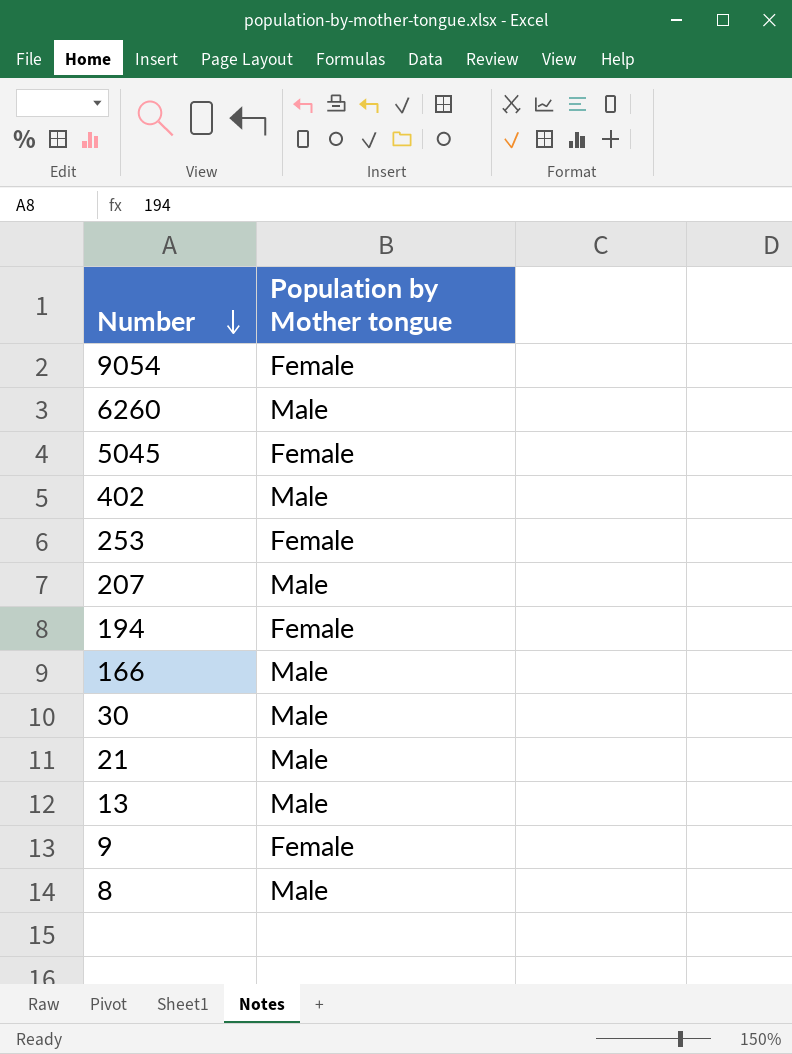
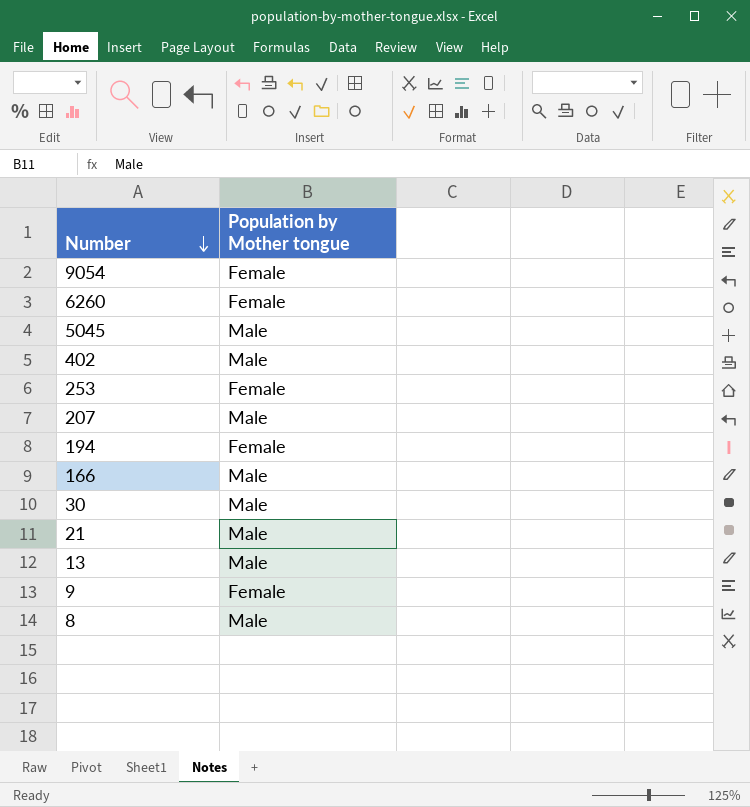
6260 | Population by Mother tongue: Male -> Female
5045 | Population by Mother tongue: Female -> Male

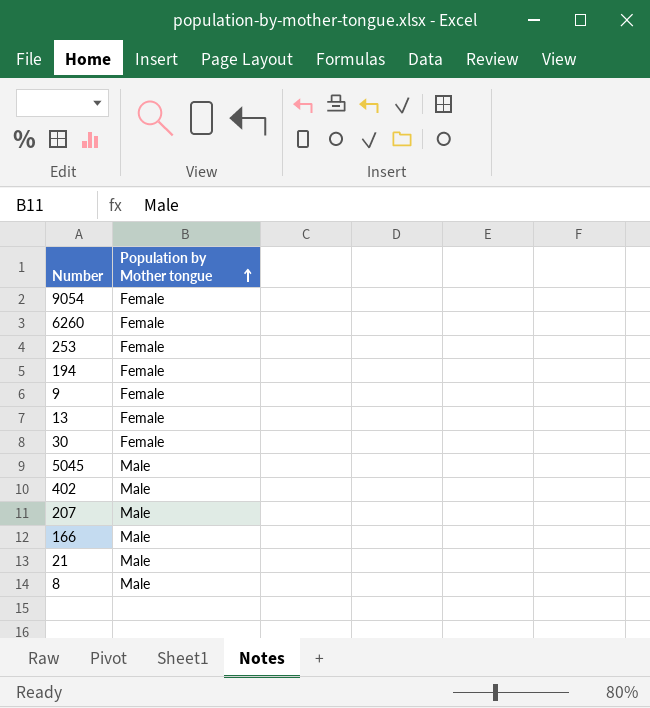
row order: Number descending -> Population by Mother tongue ascending
13 | Population by Mother tongue: Male -> Female
30 | Population by Mother tongue: Male -> Female

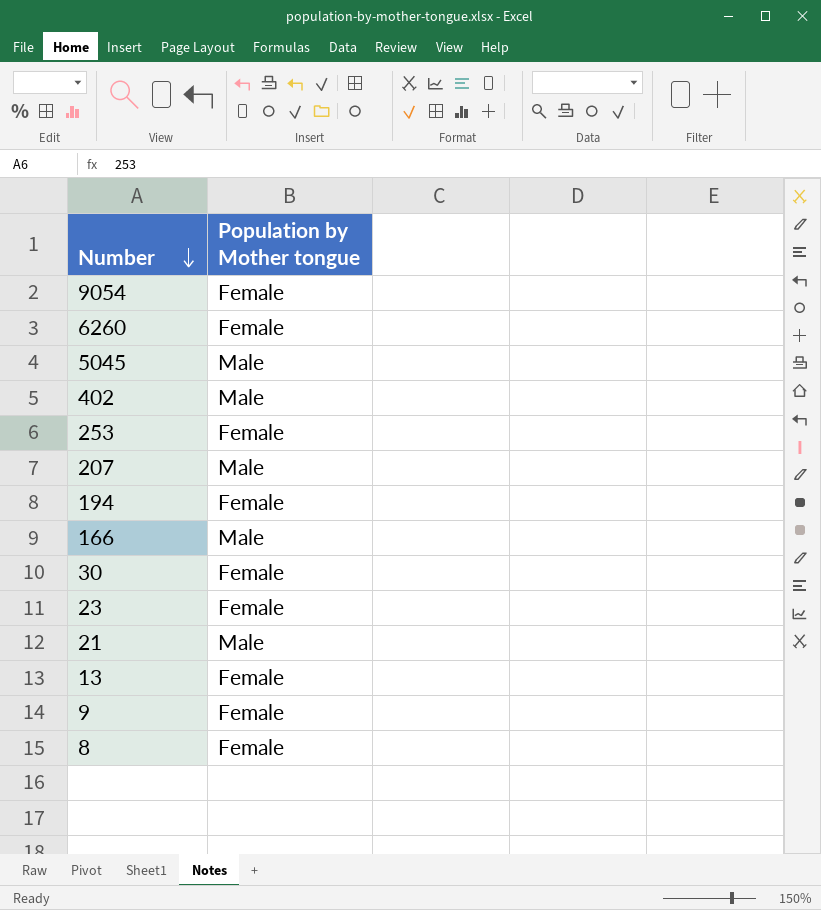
row order: Population by Mother tongue ascending -> Number descending
row 23: none -> Female
8 | Population by Mother tongue: Male -> Female

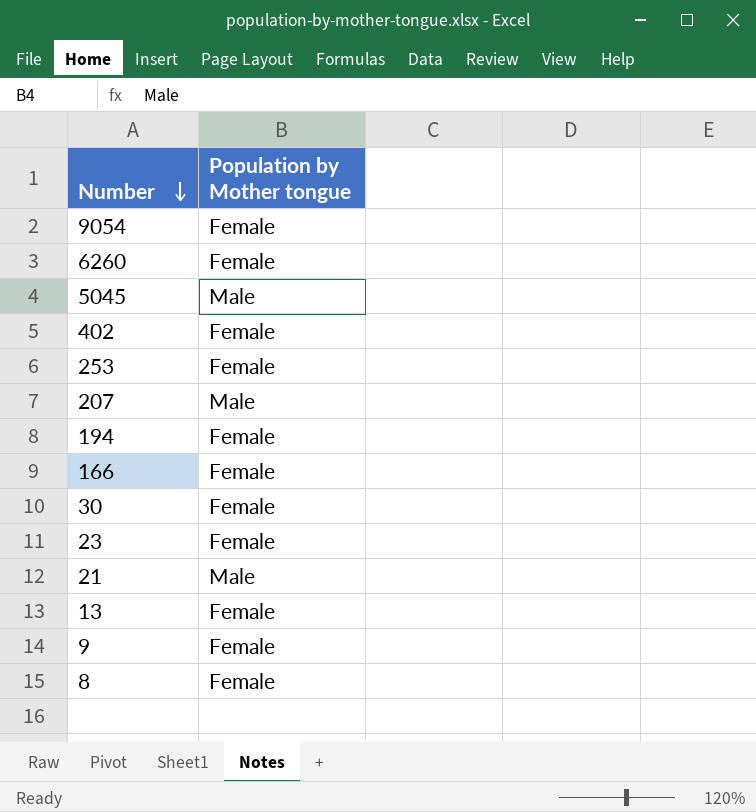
402 | Population by Mother tongue: Male -> Female
166 | Population by Mother tongue: Male -> Female

